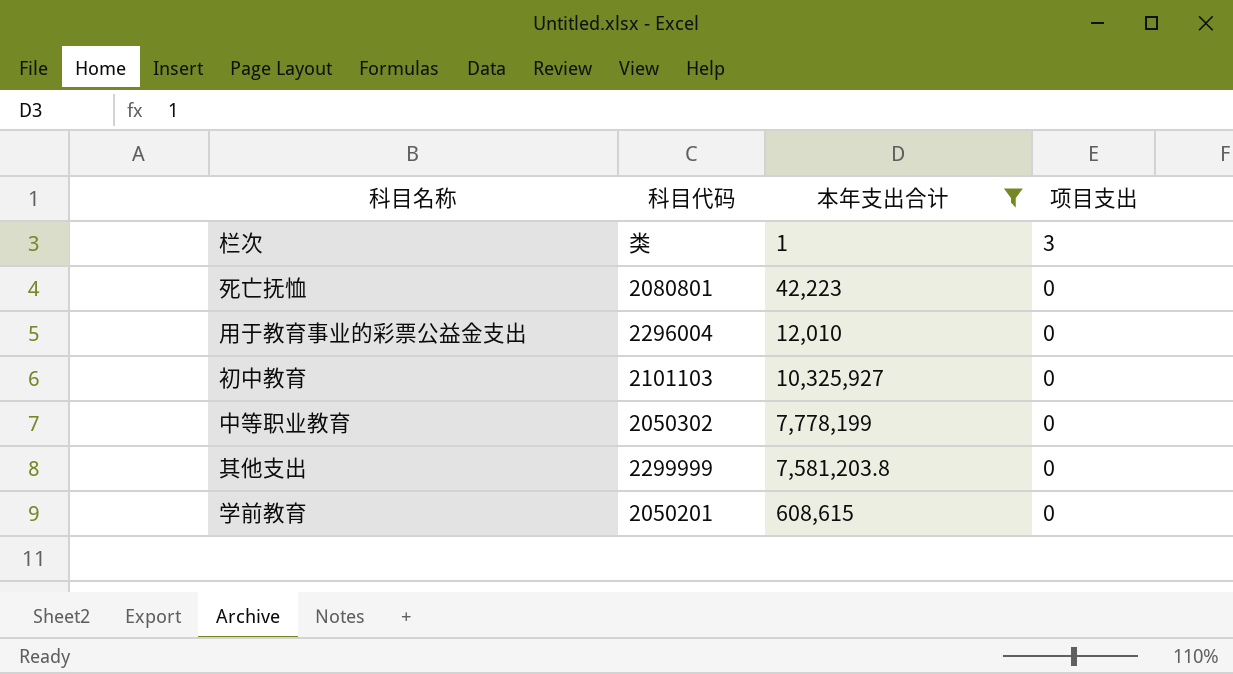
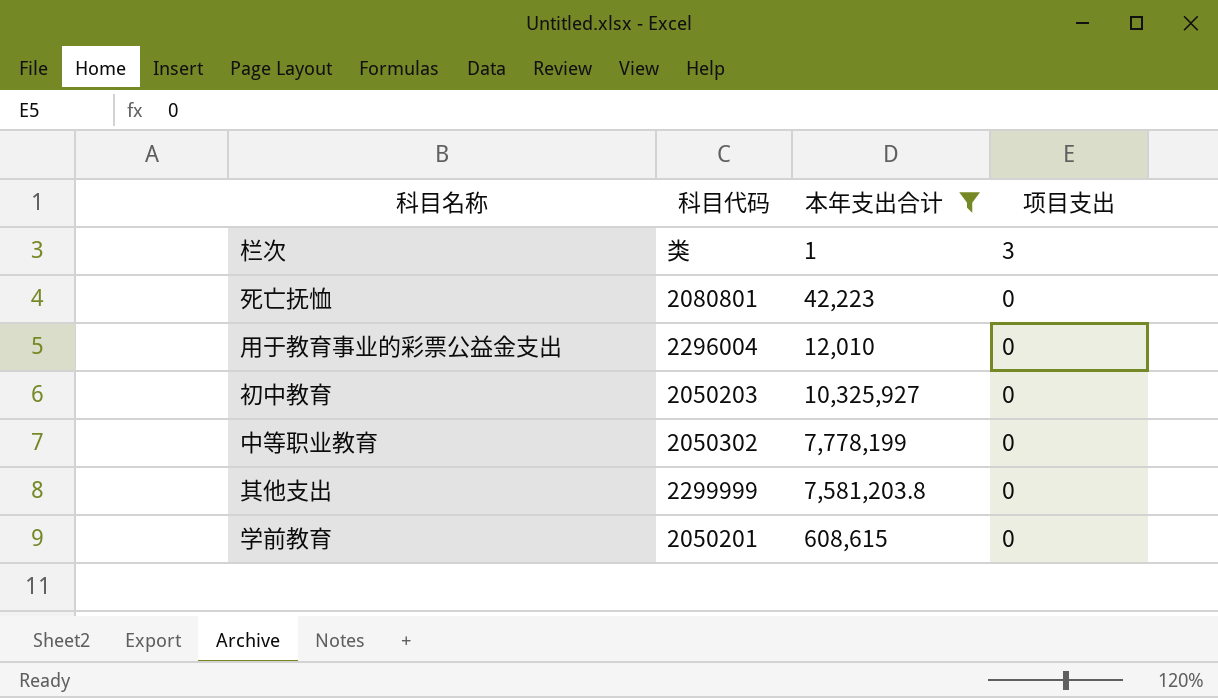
初中教育 | 科目代码: 2101103 -> 2050203

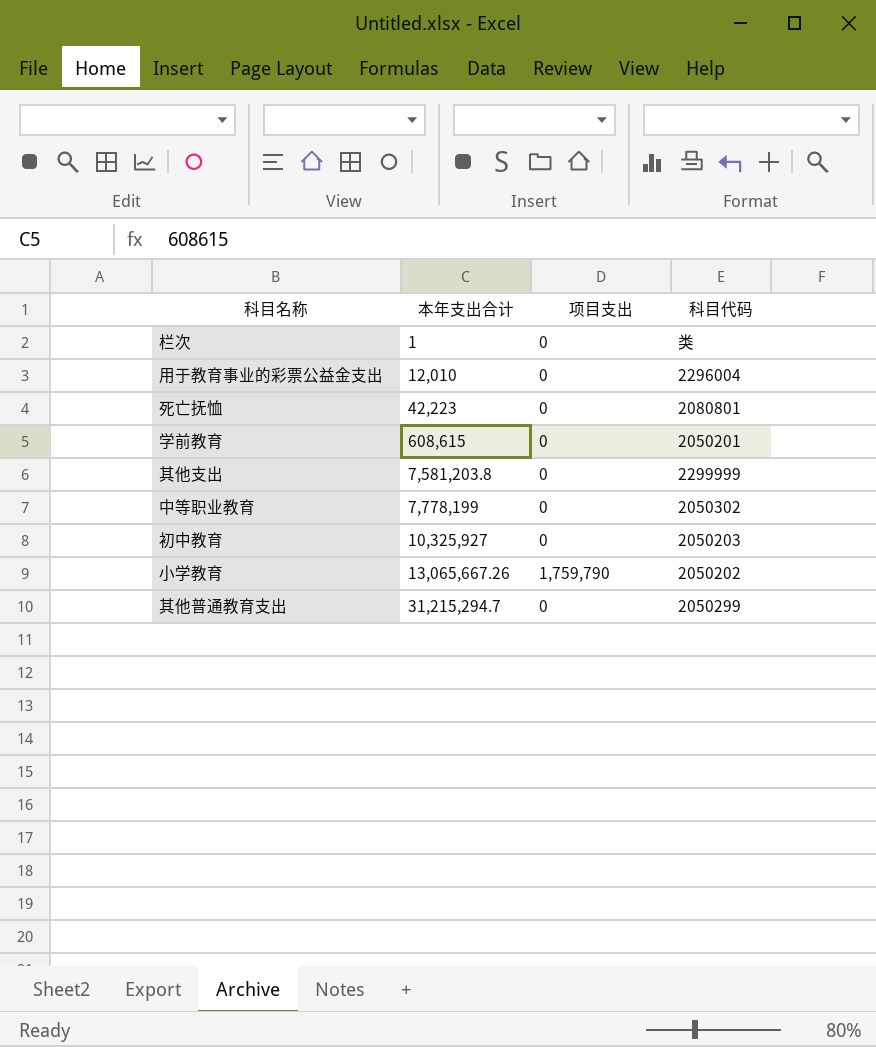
filter: 本年支出合计 <= 10,325,927 -> none
row order: 项目支出 descending -> 本年支出合计 ascending
column 科目代码 | position: 2 -> 4
栏次 | 项目支出: 3 -> 0

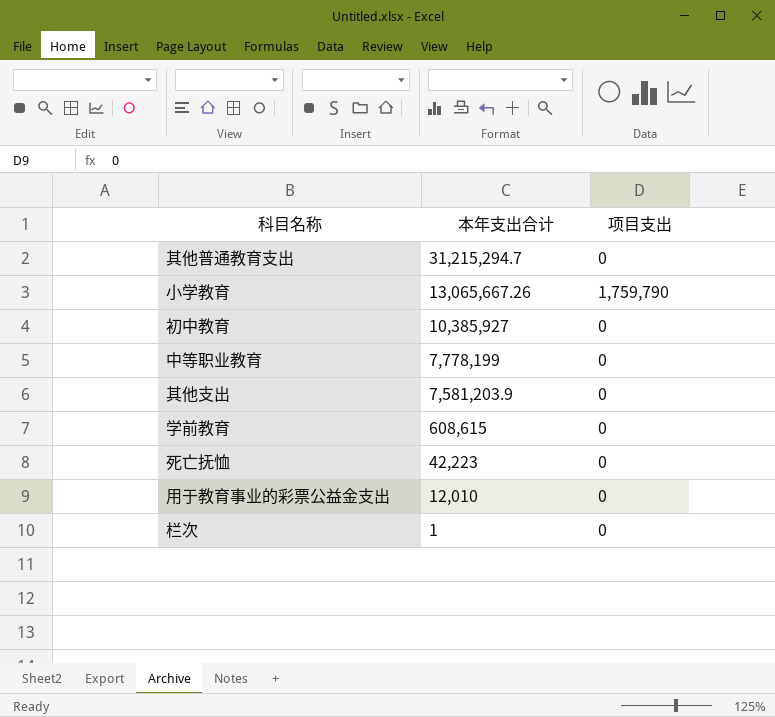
row order: 本年支出合计 ascending -> 本年支出合计 descending
column 科目代码 | position: 4 -> none
初中教育 | 本年支出合计: 10,325,927 -> 10,385,927
其他支出 | 本年支出合计: 7,581,203.8 -> 7,581,203.9

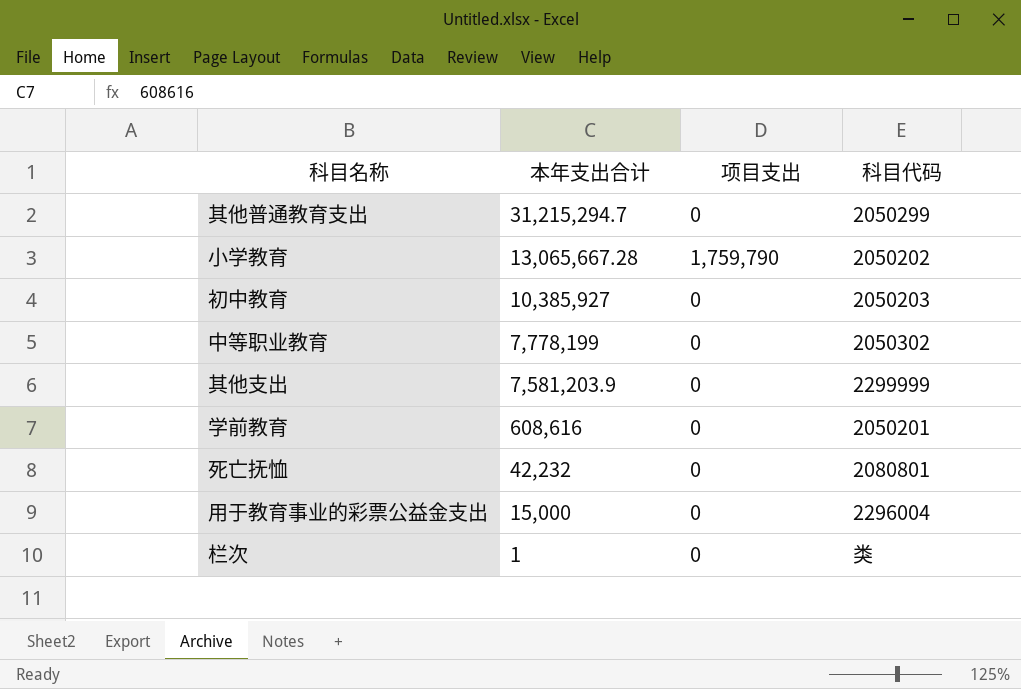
column 科目代码 | position: none -> 4
小学教育 | 本年支出合计: 13,065,667.26 -> 13,065,667.28
学前教育 | 本年支出合计: 608,615 -> 608,616
死亡抚恤 | 本年支出合计: 42,223 -> 42,232
用于教育事业的彩票公益金支出 | 本年支出合计: 12,010 -> 15,000

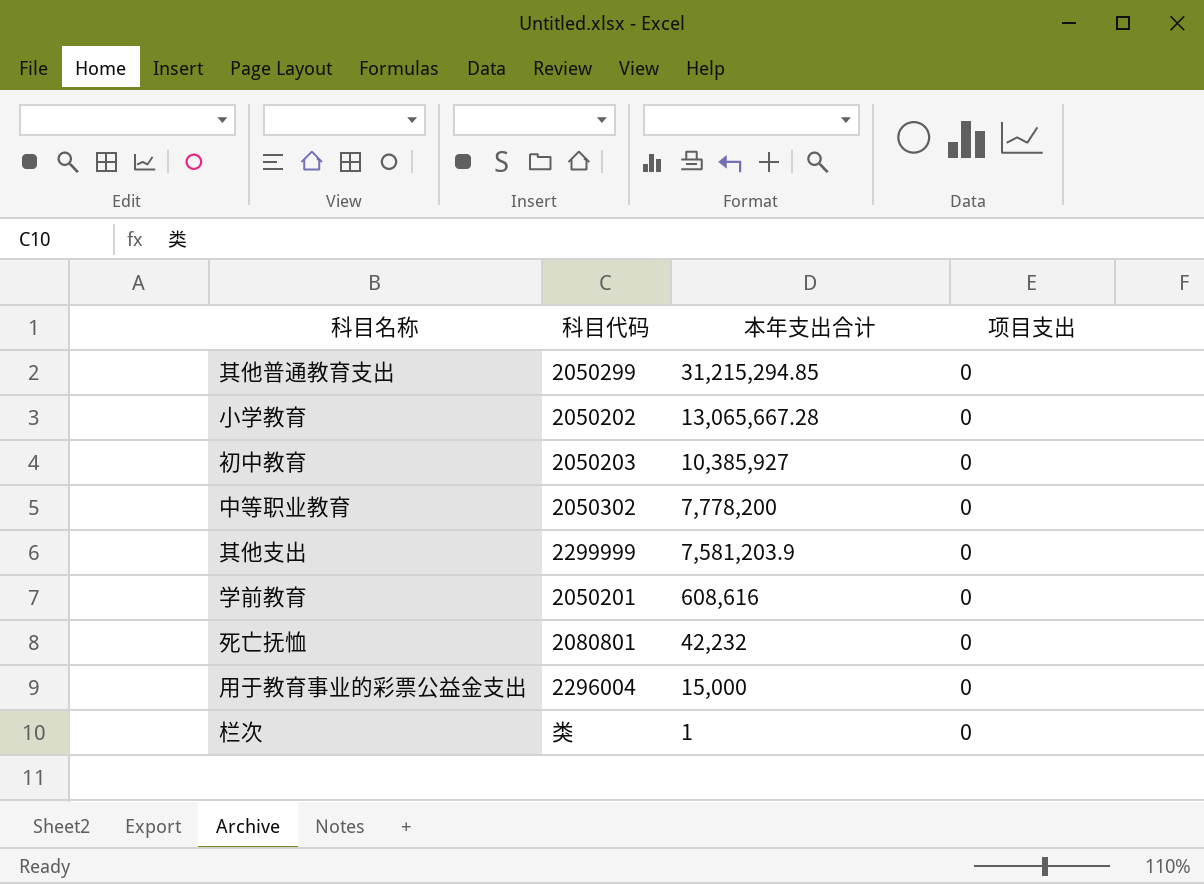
column 科目代码 | position: 4 -> 2
其他普通教育支出 | 本年支出合计: 31,215,294.7 -> 31,215,294.85
小学教育 | 项目支出: 1,759,790 -> 0
中等职业教育 | 本年支出合计: 7,778,199 -> 7,778,200

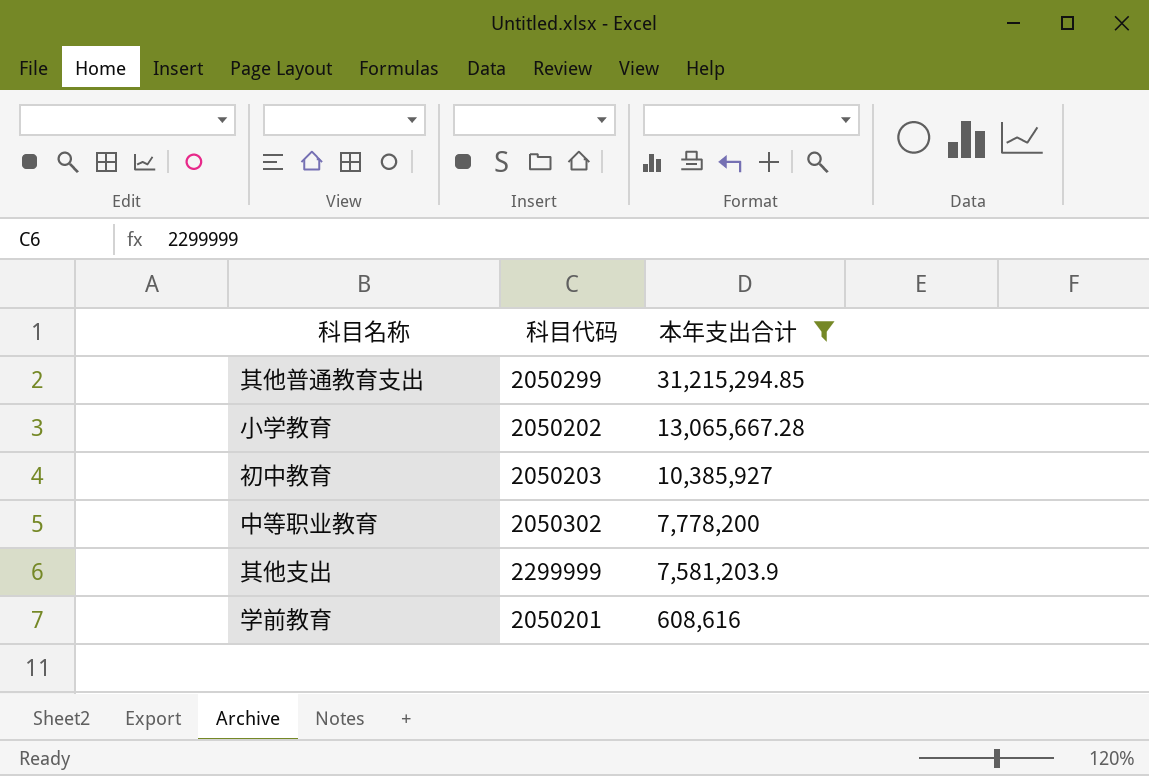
filter: none -> 本年支出合计 >= 608,616
column 项目支出 | position: 4 -> none

